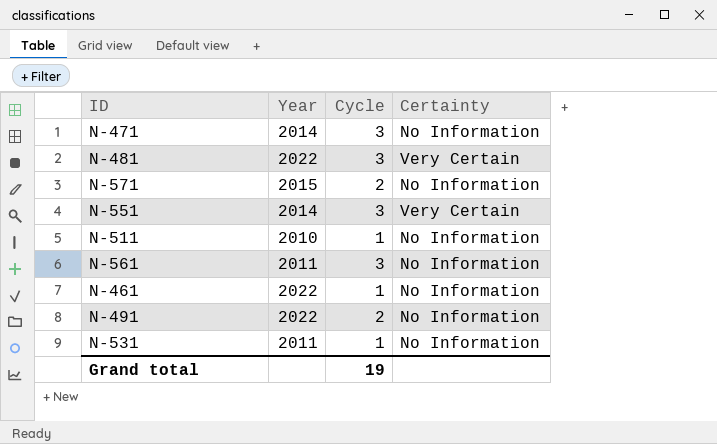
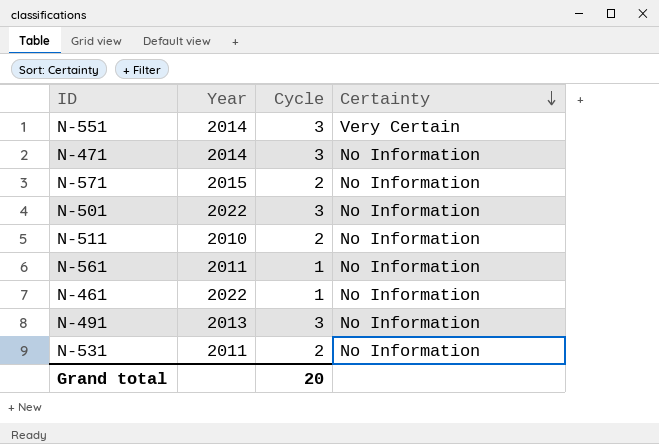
row order: none -> Certainty descending
row N-481: 2022 | 3 | Very Certain -> none
row N-501: none -> 2022 | 3 | No Information
N-511 | Cycle: 1 -> 2
N-561 | Cycle: 3 -> 1
N-491 | Year: 2022 -> 2013
N-491 | Cycle: 2 -> 3
N-531 | Cycle: 1 -> 2
Grand total | Cycle: 19 -> 20

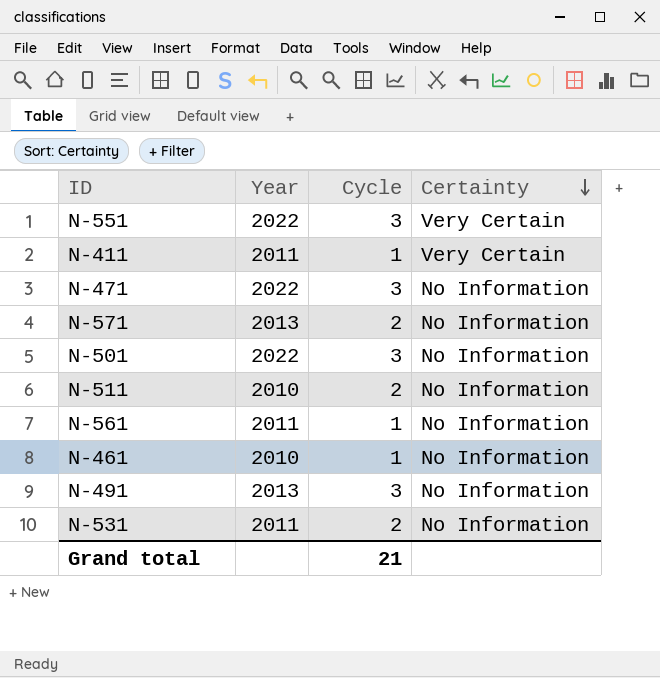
N-551 | Year: 2014 -> 2022
row N-411: none -> 2011 | 1 | Very Certain
N-471 | Year: 2014 -> 2022
N-571 | Year: 2015 -> 2013
N-461 | Year: 2022 -> 2010
Grand total | Cycle: 20 -> 21

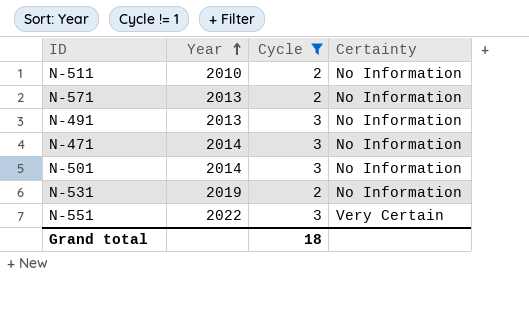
filter: none -> Cycle != 1
row order: Certainty descending -> Year ascending
N-471 | Year: 2022 -> 2014
N-501 | Year: 2022 -> 2014
N-531 | Year: 2011 -> 2019
Grand total | Cycle: 21 -> 18

